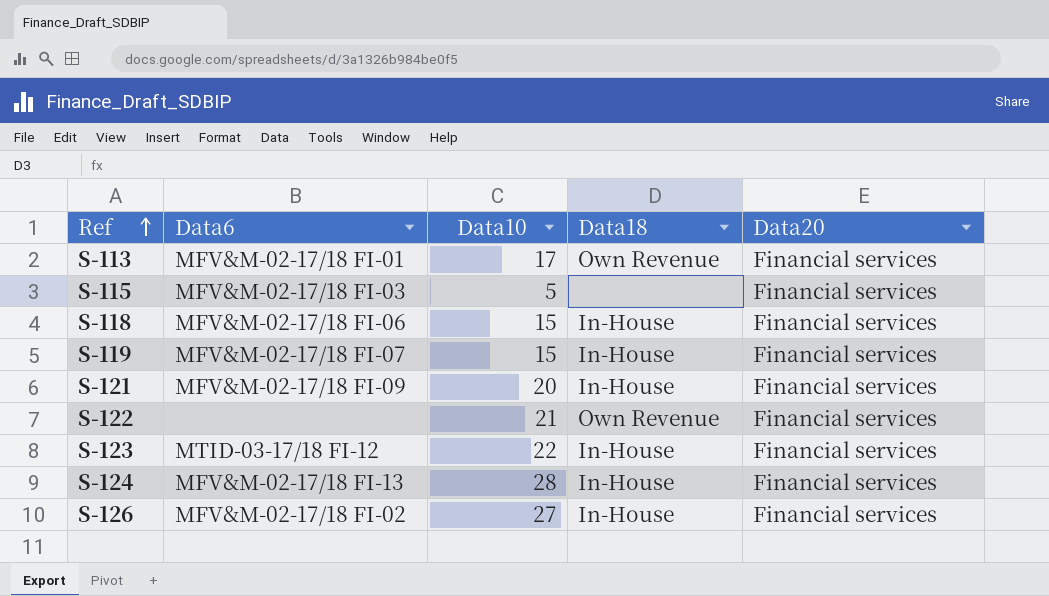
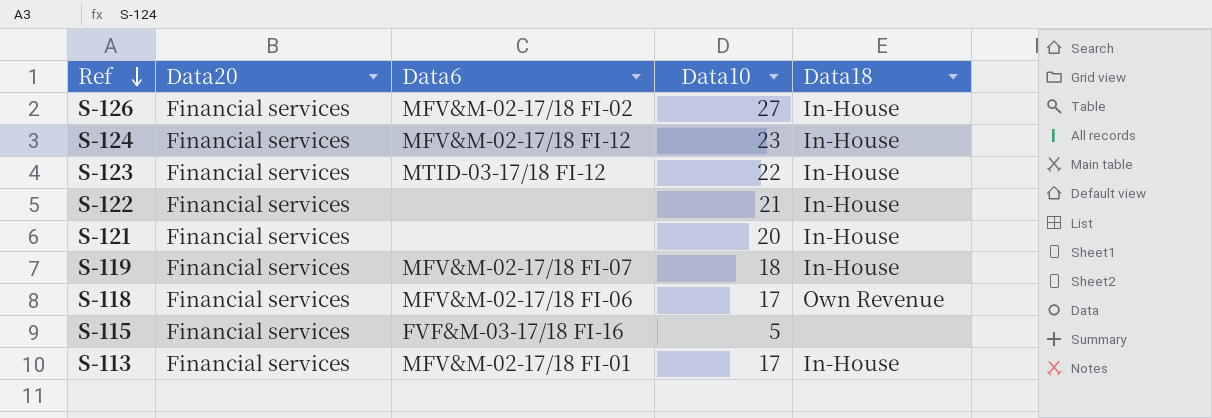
row order: Ref ascending -> Ref descending
column Data20 | position: 5 -> 2
S-124 | Data6: MFV&M-02-17/18 FI-13 -> MFV&M-02-17/18 FI-12
S-124 | Data10: 28 -> 23
S-122 | Data18: Own Revenue -> In-House
S-121 | Data6: MFV&M-02-17/18 FI-09 -> none
S-119 | Data10: 15 -> 18
S-118 | Data10: 15 -> 17
S-118 | Data18: In-House -> Own Revenue
S-115 | Data6: MFV&M-02-17/18 FI-03 -> FVF&M-03-17/18 FI-16
S-113 | Data18: Own Revenue -> In-House

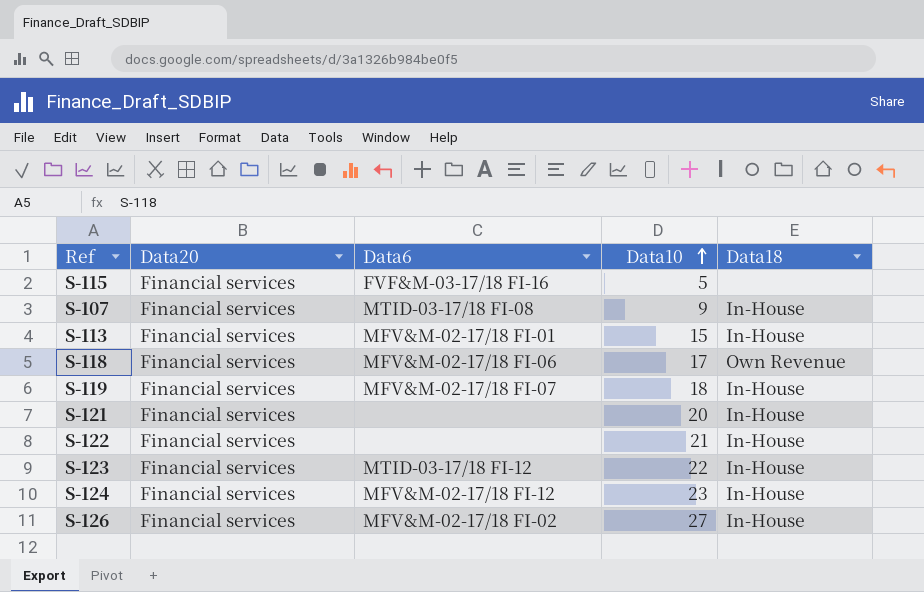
row order: Ref descending -> Data10 ascending
row S-107: none -> Financial services | MTID-03-17/18 FI-08 | 9 | In-House
S-113 | Data10: 17 -> 15

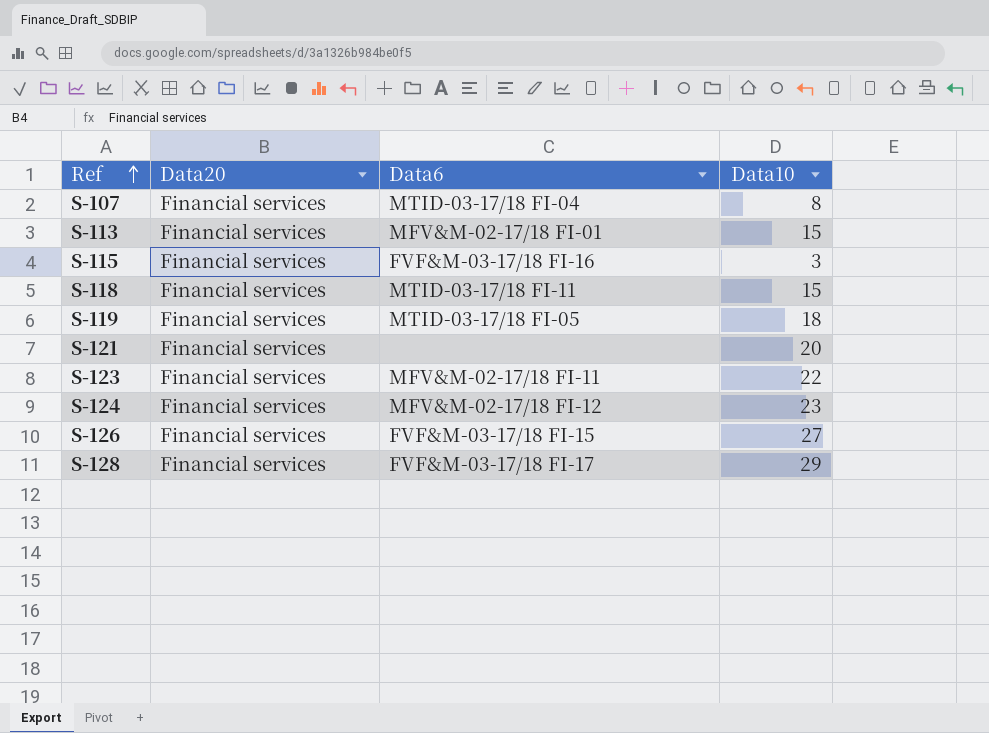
row order: Data10 ascending -> Ref ascending
column Data18 | position: 5 -> none
row S-122: Financial services | none | 21 | In-House -> none
S-107 | Data6: MTID-03-17/18 FI-08 -> MTID-03-17/18 FI-04
S-107 | Data10: 9 -> 8
S-115 | Data10: 5 -> 3
S-118 | Data6: MFV&M-02-17/18 FI-06 -> MTID-03-17/18 FI-11
S-118 | Data10: 17 -> 15
S-119 | Data6: MFV&M-02-17/18 FI-07 -> MTID-03-17/18 FI-05
S-123 | Data6: MTID-03-17/18 FI-12 -> MFV&M-02-17/18 FI-11
S-126 | Data6: MFV&M-02-17/18 FI-02 -> FVF&M-03-17/18 FI-15
row S-128: none -> Financial services | FVF&M-03-17/18 FI-17 | 29

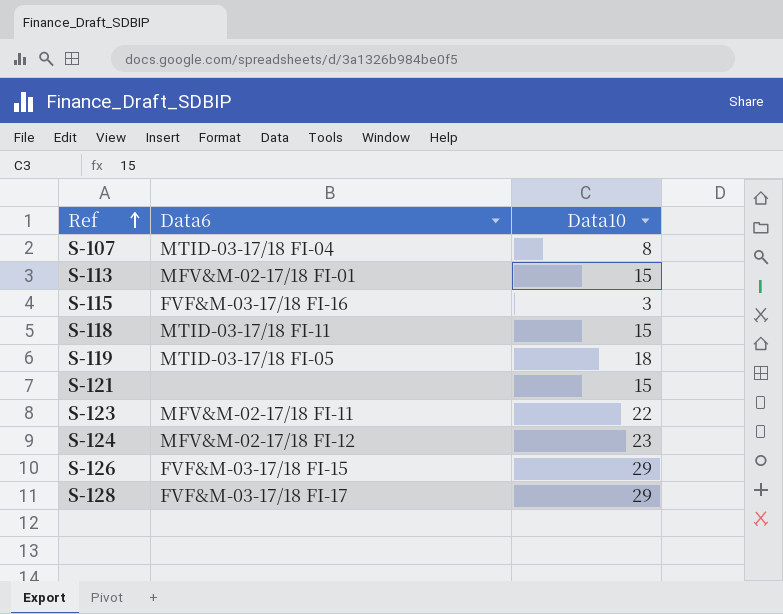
column Data20 | position: 2 -> none
S-121 | Data10: 20 -> 15
S-126 | Data10: 27 -> 29

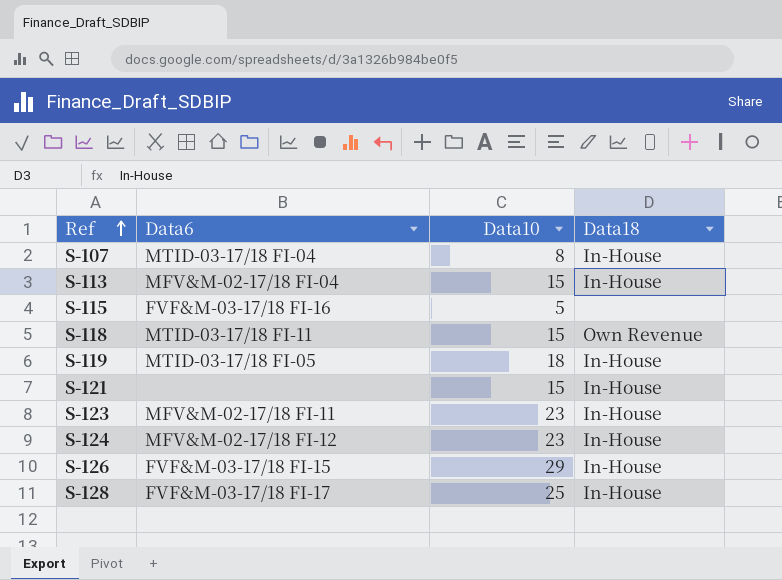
column Data18 | position: none -> 4
S-113 | Data6: MFV&M-02-17/18 FI-01 -> MFV&M-02-17/18 FI-04
S-115 | Data10: 3 -> 5
S-123 | Data10: 22 -> 23
S-128 | Data10: 29 -> 25

